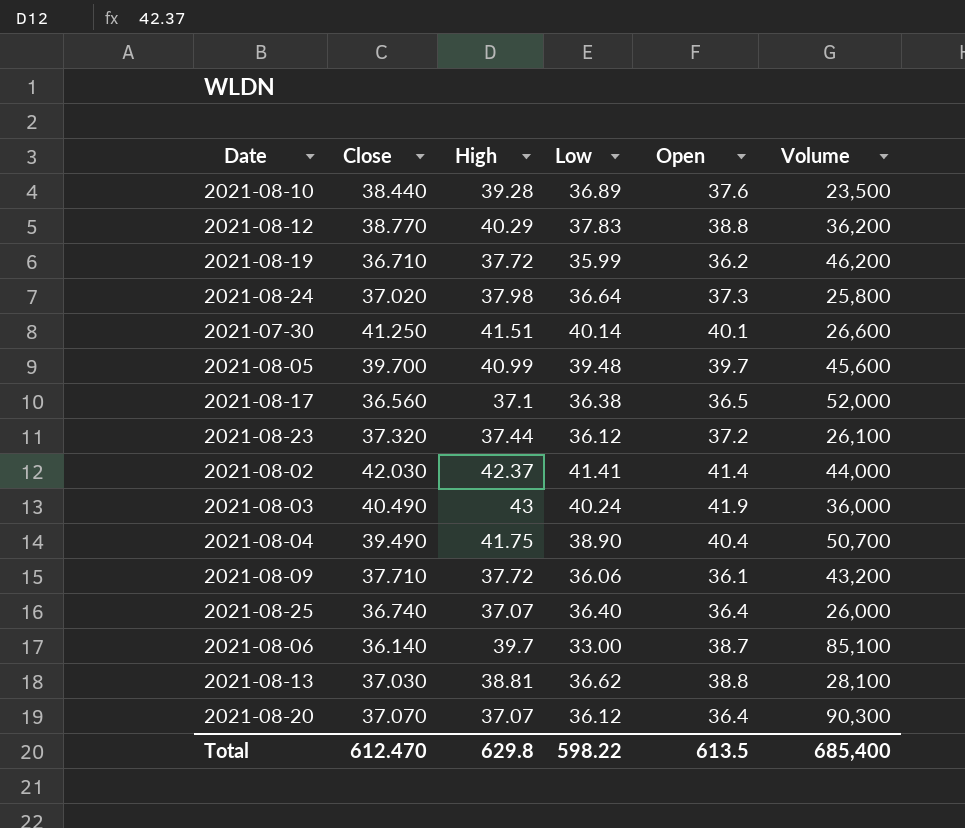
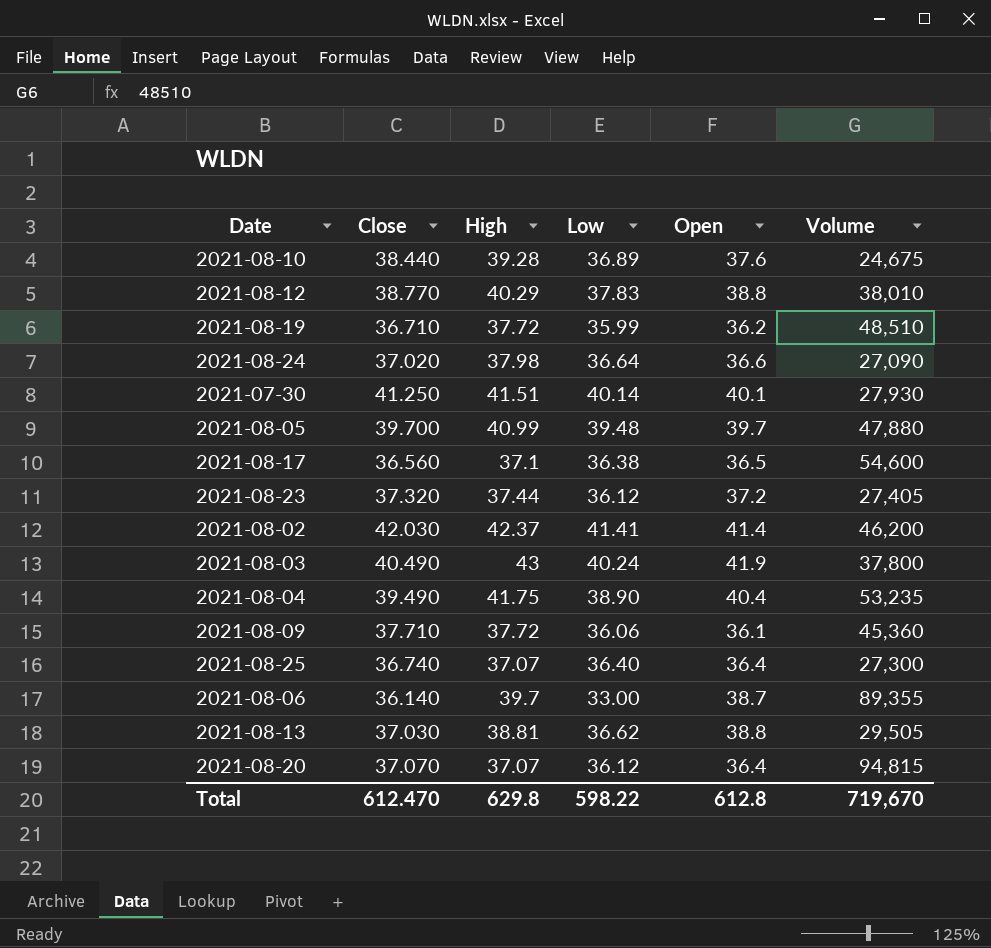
2021-08-10 | Volume: 23,500 -> 24,675
2021-08-12 | Volume: 36,200 -> 38,010
2021-08-19 | Volume: 46,200 -> 48,510
2021-08-24 | Open: 37.3 -> 36.6
2021-08-24 | Volume: 25,800 -> 27,090
2021-07-30 | Volume: 26,600 -> 27,930
2021-08-05 | Volume: 45,600 -> 47,880
2021-08-17 | Volume: 52,000 -> 54,600
2021-08-23 | Volume: 26,100 -> 27,405
2021-08-02 | Volume: 44,000 -> 46,200
2021-08-03 | Volume: 36,000 -> 37,800
2021-08-04 | Volume: 50,700 -> 53,235
2021-08-09 | Volume: 43,200 -> 45,360
2021-08-25 | Volume: 26,000 -> 27,300
2021-08-06 | Volume: 85,100 -> 89,355
2021-08-13 | Volume: 28,100 -> 29,505
2021-08-20 | Volume: 90,300 -> 94,815
Total | Open: 613.5 -> 612.8
Total | Volume: 685,400 -> 719,670

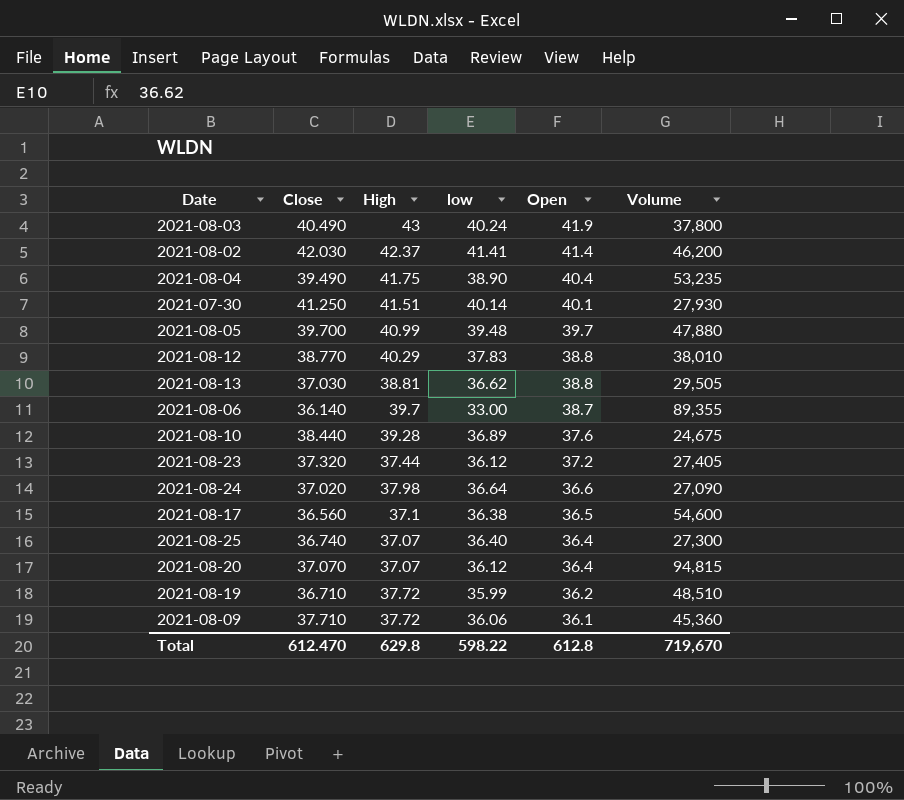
row order: none -> Open descending
column name: Low -> low

